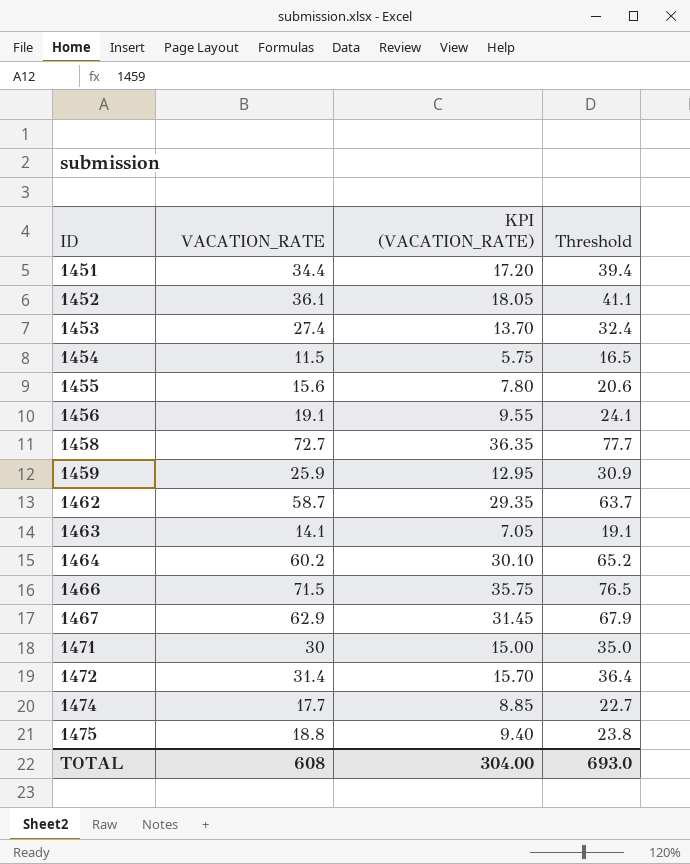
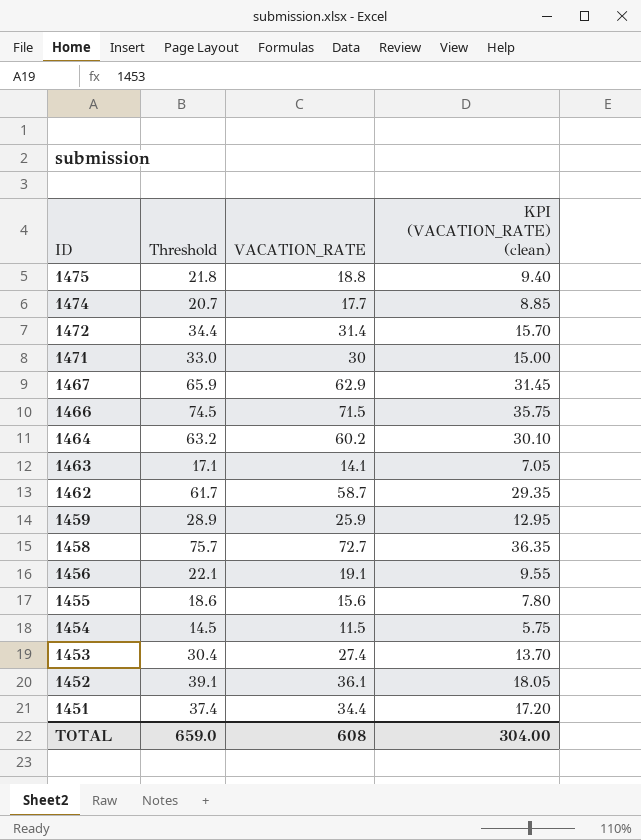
row order: ID ascending -> ID descending
column Threshold | formula: [VACATION_RATE] + 5 -> [VACATION_RATE] + 3
column Threshold | position: 4 -> 2
column name: KPI (VACATION_RATE) -> KPI (VACATION_RATE) (clean)
TOTAL | Threshold: 693.0 -> 659.0

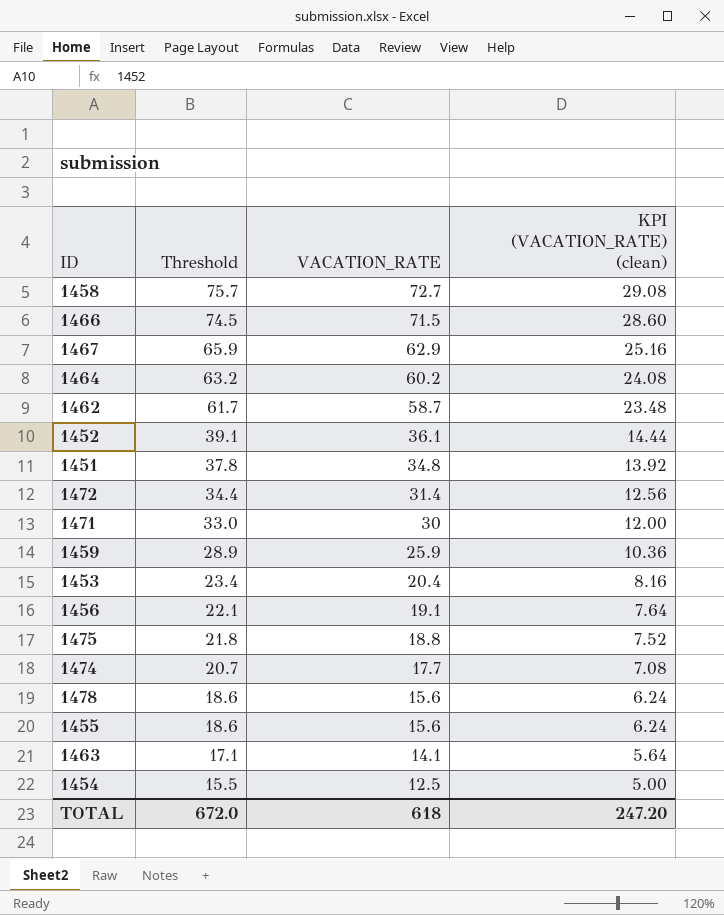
row order: ID descending -> Threshold descending
column KPI (VACATION_RATE) (clean) | formula: [VACATION_RATE] * 0.5 -> [VACATION_RATE] * 0.4
1451 | Threshold: 37.4 -> 37.8
1451 | VACATION_RATE: 34.4 -> 34.8
1453 | Threshold: 30.4 -> 23.4
1453 | VACATION_RATE: 27.4 -> 20.4
row 1478: none -> 18.6 | 15.6 | 6.24
1454 | Threshold: 14.5 -> 15.5
1454 | VACATION_RATE: 11.5 -> 12.5
TOTAL | Threshold: 659.0 -> 672.0
TOTAL | VACATION_RATE: 608 -> 618
TOTAL | KPI (VACATION_RATE) (clean): 304.00 -> 247.20

